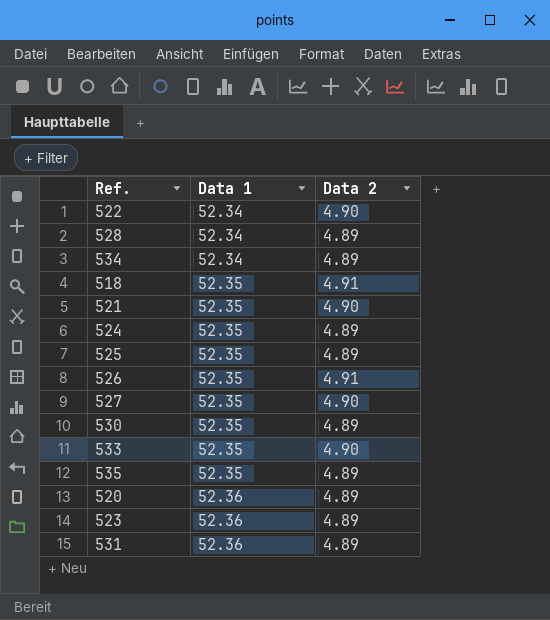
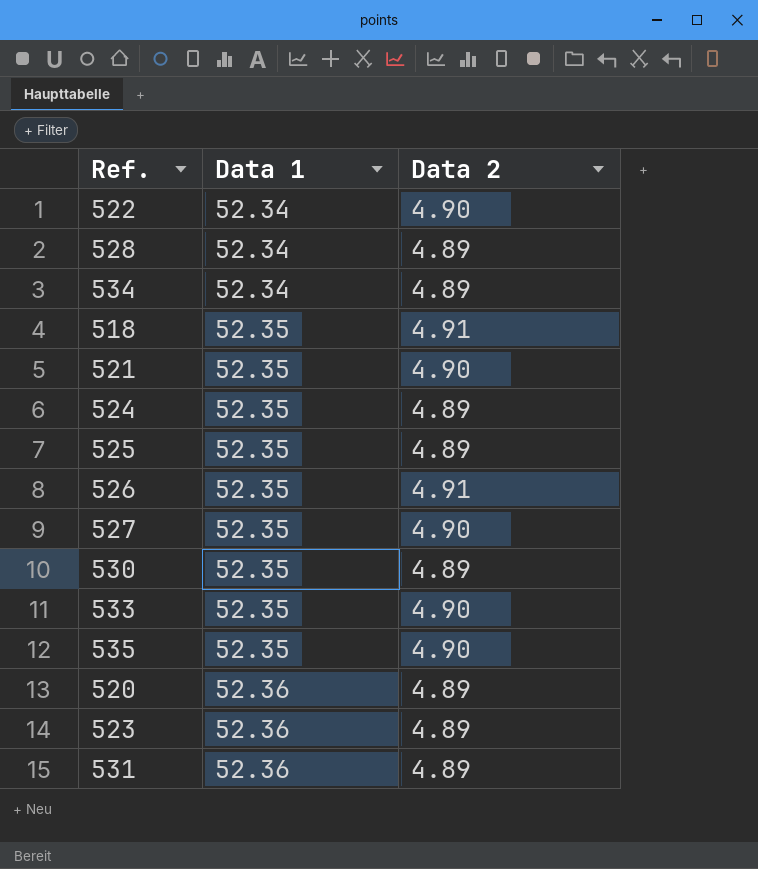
535 | Data 2: 4.89 -> 4.90

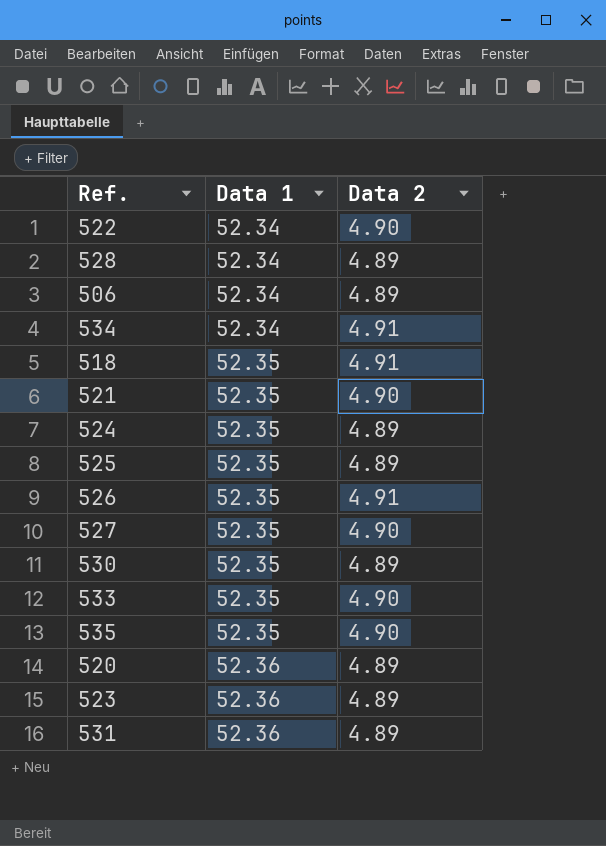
row 506: none -> 52.34 | 4.89
534 | Data 2: 4.89 -> 4.91

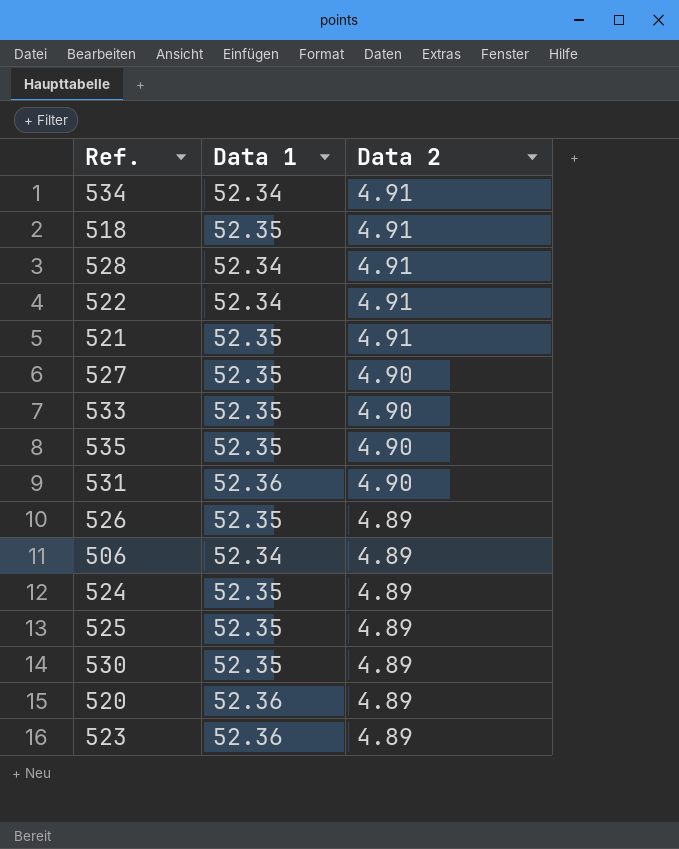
row order: Data 1 ascending -> Data 2 descending
528 | Data 2: 4.89 -> 4.91
522 | Data 2: 4.90 -> 4.91
521 | Data 2: 4.90 -> 4.91
531 | Data 2: 4.89 -> 4.90
526 | Data 2: 4.91 -> 4.89

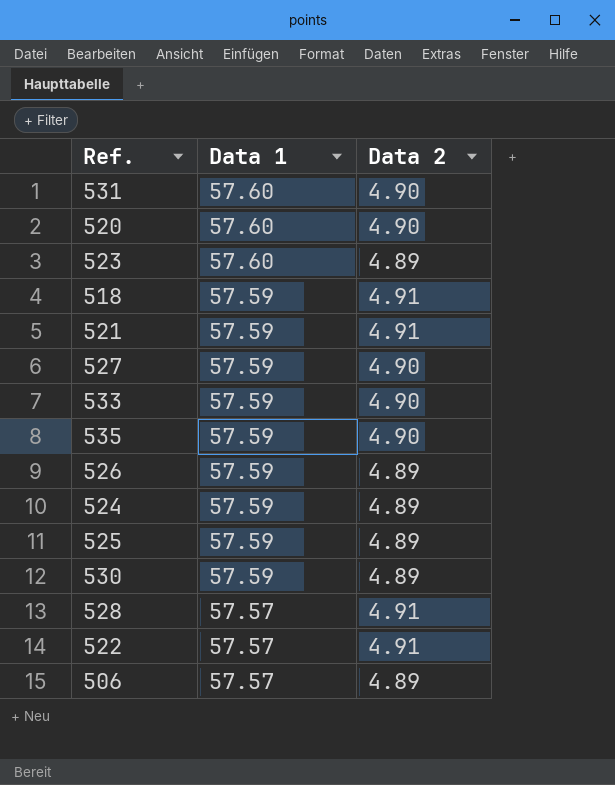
row order: Data 2 descending -> Data 1 descending
row 534: 52.34 | 4.91 -> none
531 | Data 1: 52.36 -> 57.60
520 | Data 1: 52.36 -> 57.60
520 | Data 2: 4.89 -> 4.90
523 | Data 1: 52.36 -> 57.60
518 | Data 1: 52.35 -> 57.59
521 | Data 1: 52.35 -> 57.59
527 | Data 1: 52.35 -> 57.59
533 | Data 1: 52.35 -> 57.59
535 | Data 1: 52.35 -> 57.59
526 | Data 1: 52.35 -> 57.59
524 | Data 1: 52.35 -> 57.59
525 | Data 1: 52.35 -> 57.59
530 | Data 1: 52.35 -> 57.59
528 | Data 1: 52.34 -> 57.57
522 | Data 1: 52.34 -> 57.57
506 | Data 1: 52.34 -> 57.57

